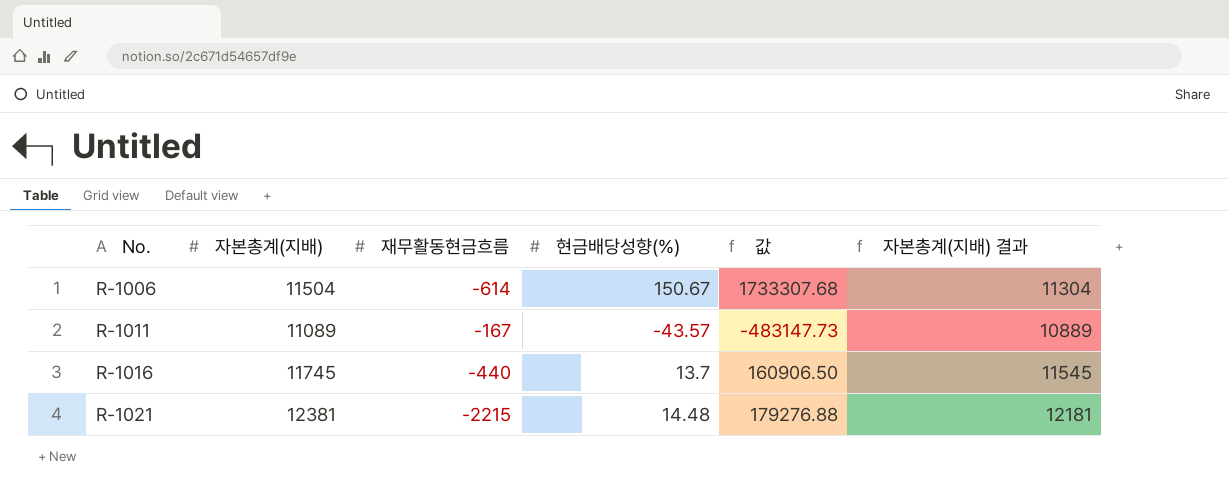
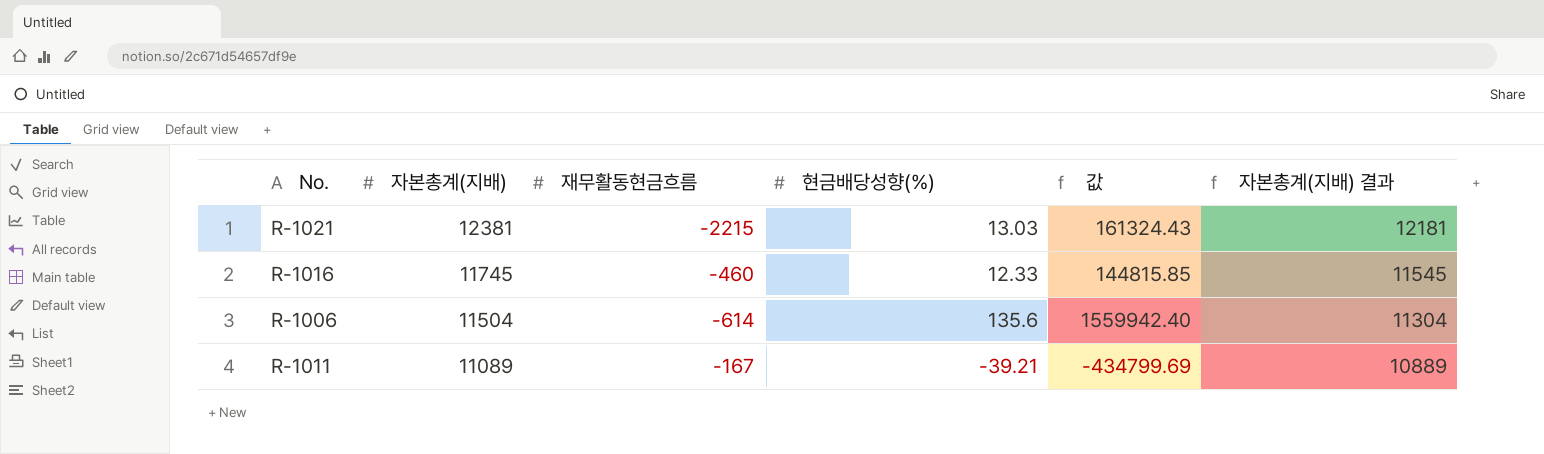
row order: No. ascending -> 자본총계(지배) descending
R-1021 | 현금배당성향(%): 14.48 -> 13.03
R-1021 | 값: 179276.88 -> 161324.43
R-1016 | 재무활동현금흐름: -440 -> -460
R-1016 | 현금배당성향(%): 13.7 -> 12.33
R-1016 | 값: 160906.50 -> 144815.85
R-1006 | 현금배당성향(%): 150.67 -> 135.6
R-1006 | 값: 1733307.68 -> 1559942.40
R-1011 | 현금배당성향(%): -43.57 -> -39.21
R-1011 | 값: -483147.73 -> -434799.69

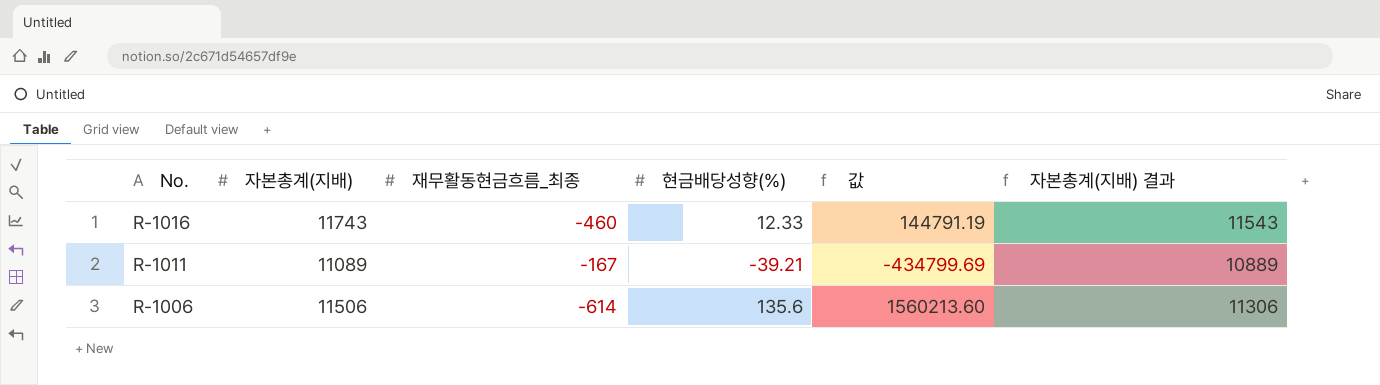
row order: 자본총계(지배) descending -> No. descending
column name: 재무활동현금흐름 -> 재무활동현금흐름_최종
row R-1021: 12381 | -2215 | 13.03 | 161324.43 | 12181 -> none
R-1016 | 자본총계(지배): 11745 -> 11743
R-1016 | 값: 144815.85 -> 144791.19
R-1016 | 자본총계(지배) 결과: 11545 -> 11543
R-1006 | 자본총계(지배): 11504 -> 11506
R-1006 | 값: 1559942.40 -> 1560213.60
R-1006 | 자본총계(지배) 결과: 11304 -> 11306

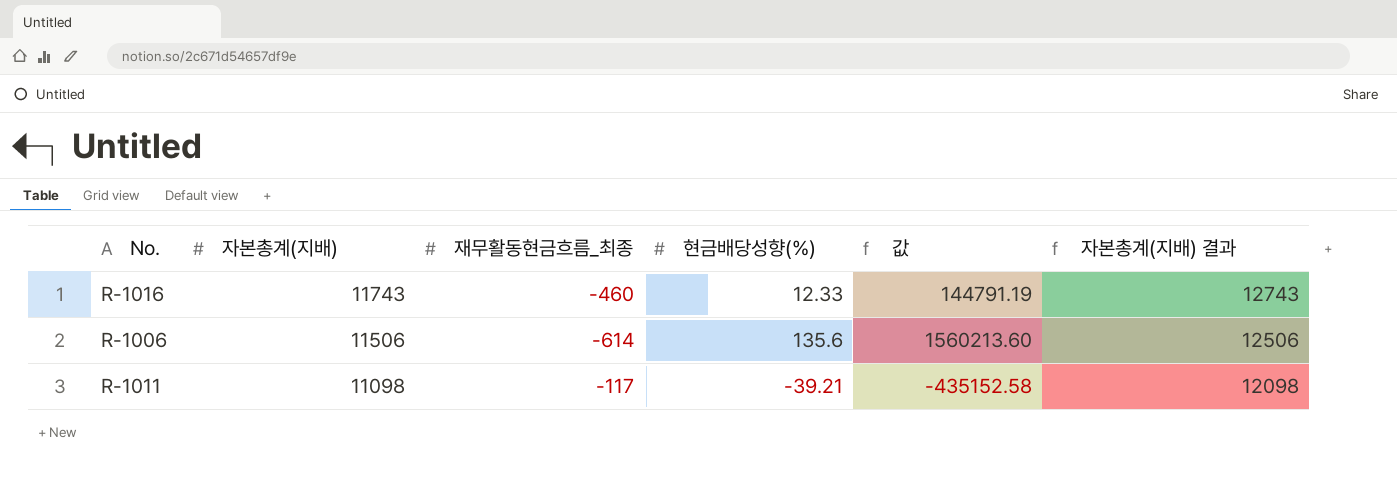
row order: No. descending -> 자본총계(지배) descending
column 자본총계(지배) 결과 | formula: [자본총계(지배)] - 200 -> [자본총계(지배)] + 1000
R-1011 | 자본총계(지배): 11089 -> 11098
R-1011 | 재무활동현금흐름_최종: -167 -> -117
R-1011 | 값: -434799.69 -> -435152.58

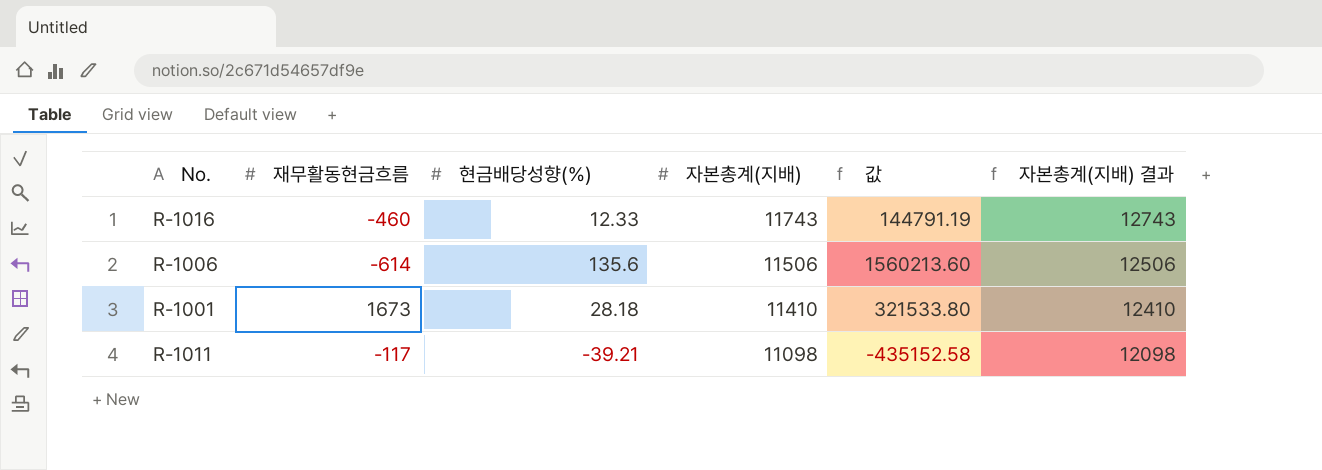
column name: 재무활동현금흐름_최종 -> 재무활동현금흐름
column 자본총계(지배) | position: 2 -> 4
row R-1001: none -> 1673 | 28.18 | 11410 | 321533.80 | 12410

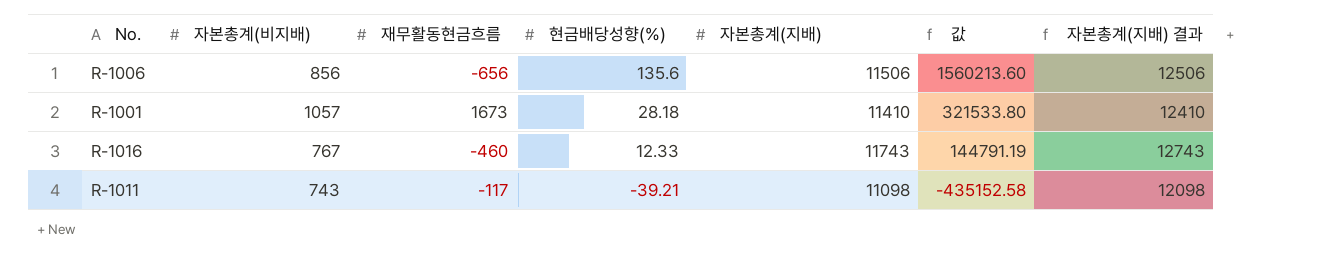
row order: 자본총계(지배) descending -> 현금배당성향(%) descending
column 자본총계(비지배) | position: none -> 2
R-1006 | 재무활동현금흐름: -614 -> -656

